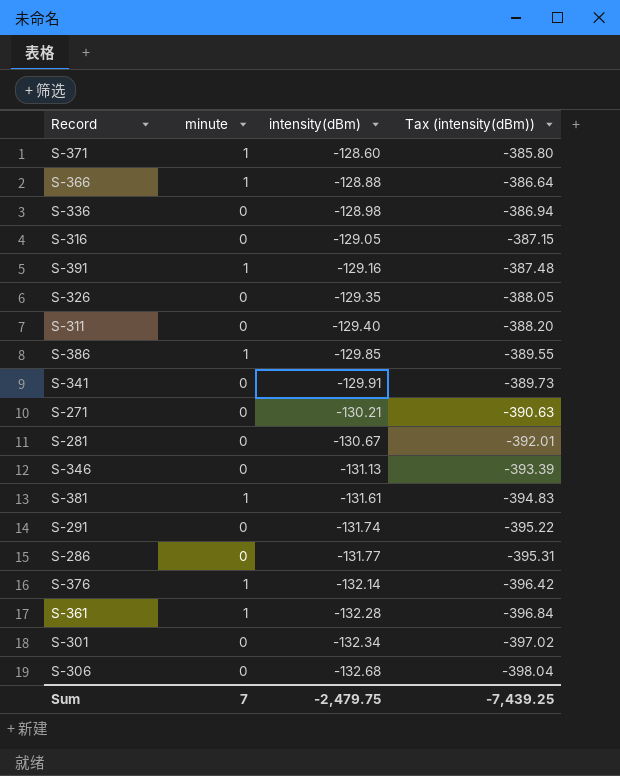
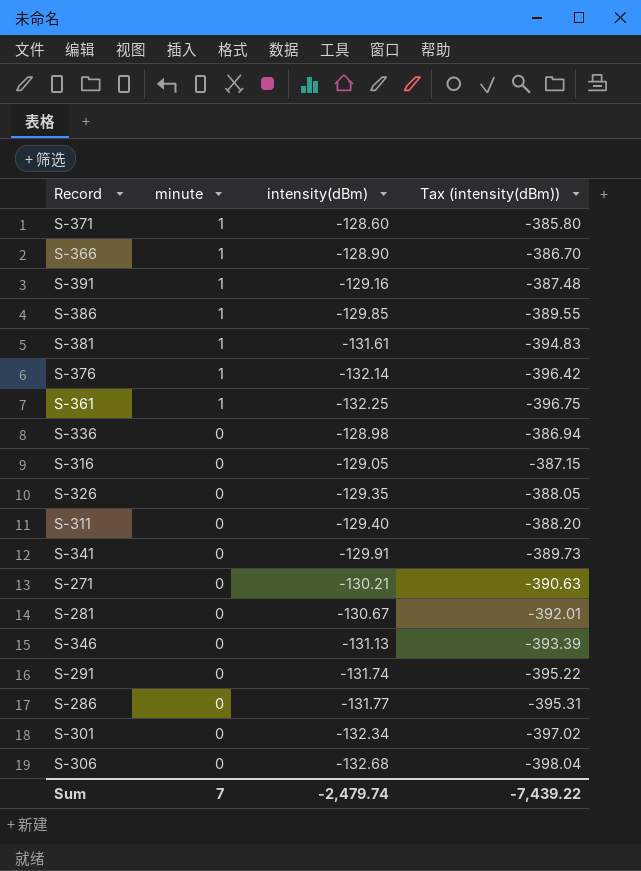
row order: intensity(dBm) descending -> minute descending
S-366 | intensity(dBm): -128.88 -> -128.90
S-366 | Tax (intensity(dBm)): -386.64 -> -386.70
S-361 | intensity(dBm): -132.28 -> -132.25
S-361 | Tax (intensity(dBm)): -396.84 -> -396.75
Sum | intensity(dBm): -2,479.75 -> -2,479.74
Sum | Tax (intensity(dBm)): -7,439.25 -> -7,439.22

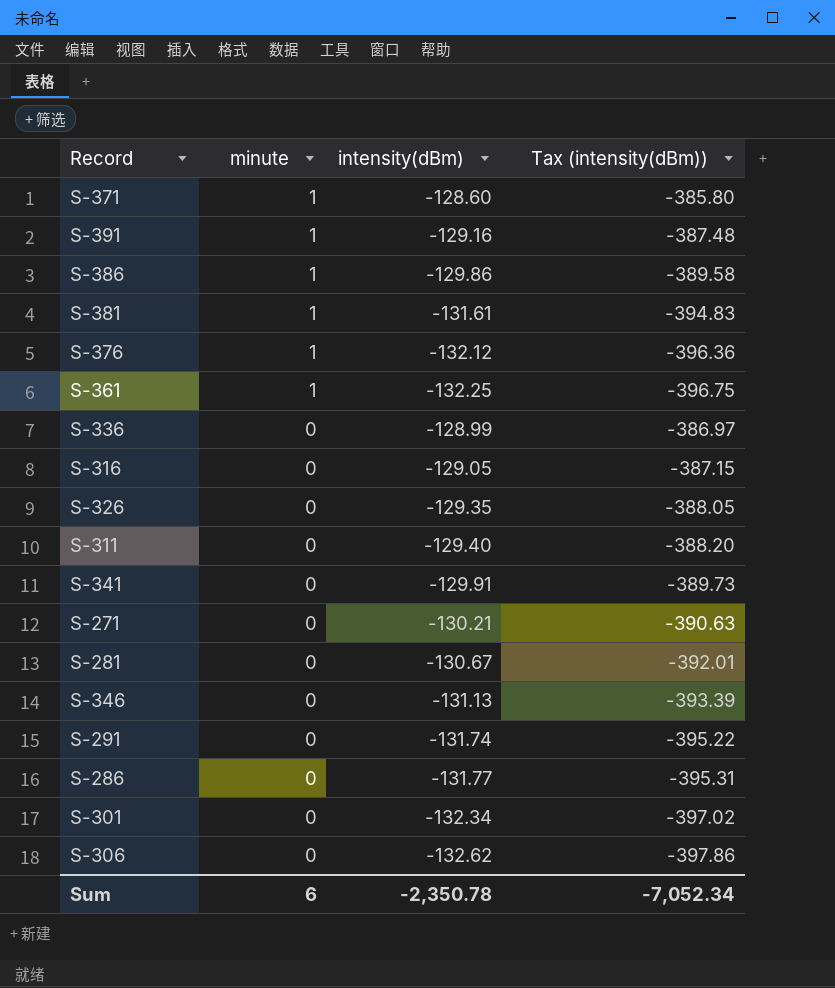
row S-366: 1 | -128.90 | -386.70 -> none
S-386 | intensity(dBm): -129.85 -> -129.86
S-386 | Tax (intensity(dBm)): -389.55 -> -389.58
S-376 | intensity(dBm): -132.14 -> -132.12
S-376 | Tax (intensity(dBm)): -396.42 -> -396.36
S-336 | intensity(dBm): -128.98 -> -128.99
S-336 | Tax (intensity(dBm)): -386.94 -> -386.97
S-306 | intensity(dBm): -132.68 -> -132.62
S-306 | Tax (intensity(dBm)): -398.04 -> -397.86
Sum | minute: 7 -> 6
Sum | intensity(dBm): -2,479.74 -> -2,350.78
Sum | Tax (intensity(dBm)): -7,439.22 -> -7,052.34

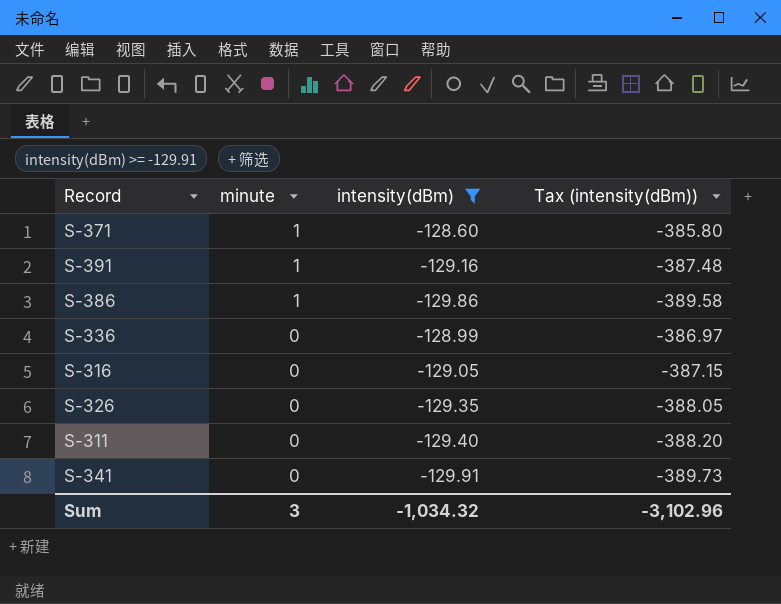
filter: none -> intensity(dBm) >= -129.91
Sum | minute: 6 -> 3
Sum | intensity(dBm): -2,350.78 -> -1,034.32
Sum | Tax (intensity(dBm)): -7,052.34 -> -3,102.96

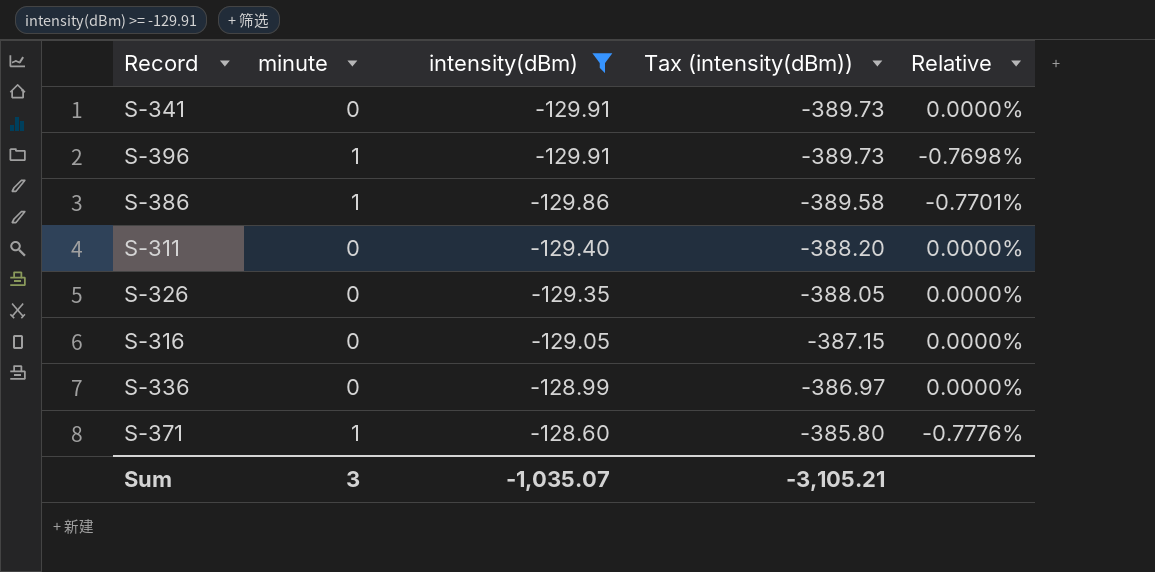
row order: minute descending -> intensity(dBm) ascending
column Relative | formula: none -> [minute] / [intensity(dBm)]
row S-391: 1 | -129.16 | -387.48 -> none
row S-396: none -> 1 | -129.91 | -389.73 | -0.7698%
Sum | intensity(dBm): -1,034.32 -> -1,035.07
Sum | Tax (intensity(dBm)): -3,102.96 -> -3,105.21

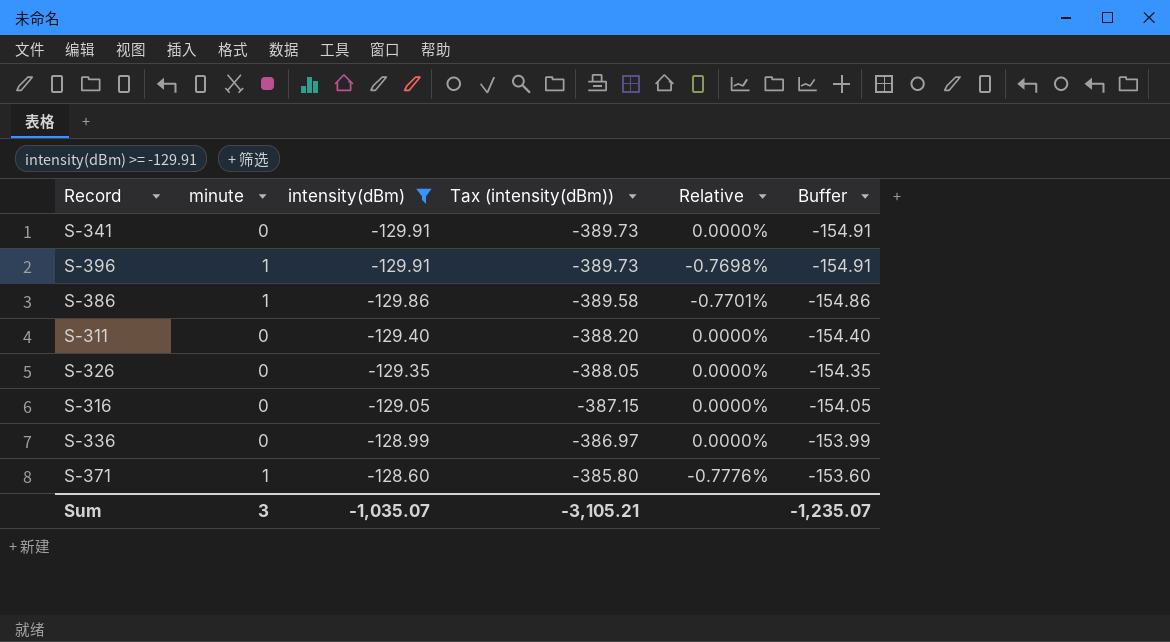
column Buffer | formula: none -> [intensity(dBm)] - 25

